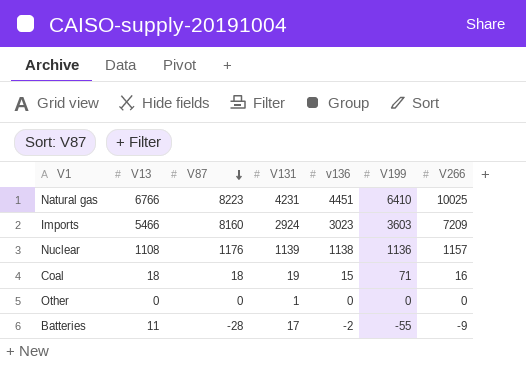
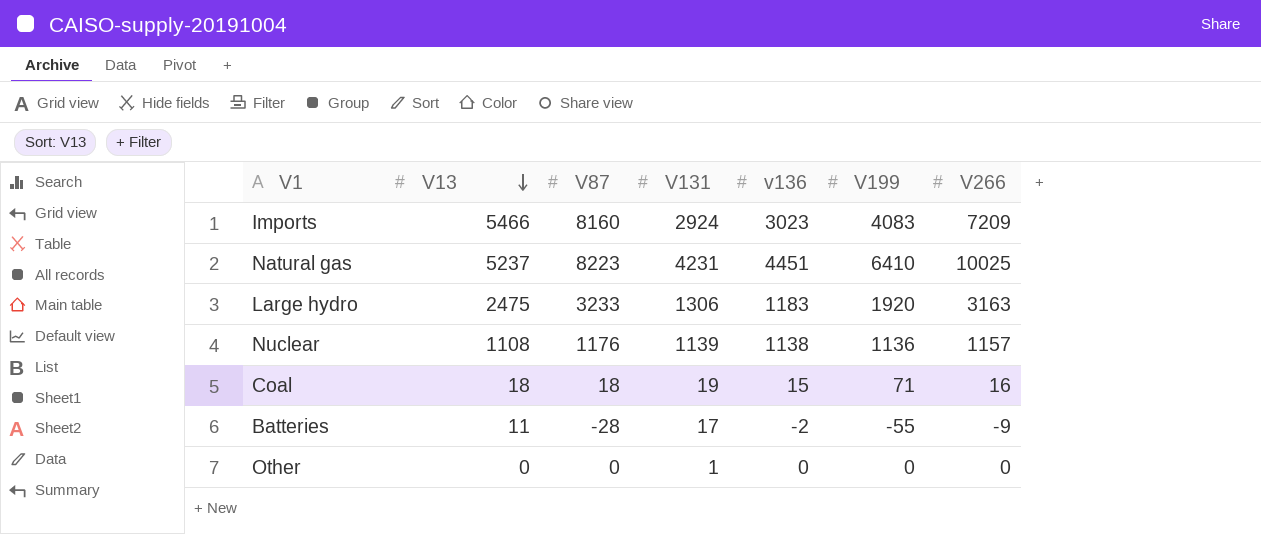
row order: V87 descending -> V13 descending
Imports | V199: 3603 -> 4083
Natural gas | V13: 6766 -> 5237
row Large hydro: none -> 2475 | 3233 | 1306 | 1183 | 1920 | 3163

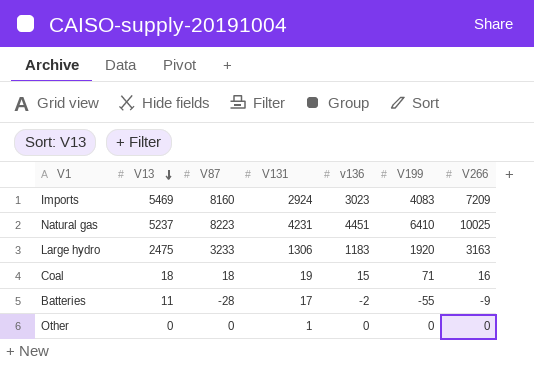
row Nuclear: 1108 | 1176 | 1139 | 1138 | 1136 | 1157 -> none
Imports | V13: 5466 -> 5469

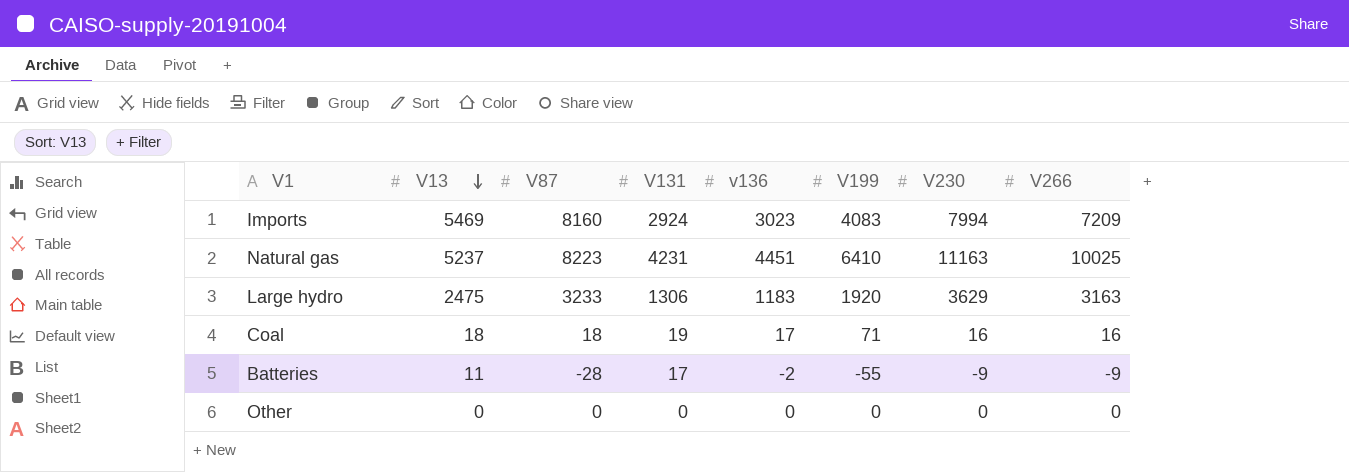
column V230 | position: none -> 7
Coal | v136: 15 -> 17
Other | V131: 1 -> 0

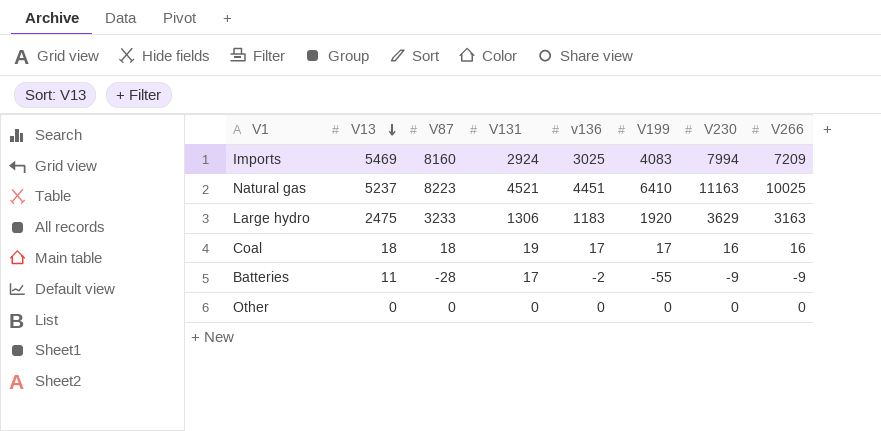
Imports | v136: 3023 -> 3025
Natural gas | V131: 4231 -> 4521
Coal | V199: 71 -> 17

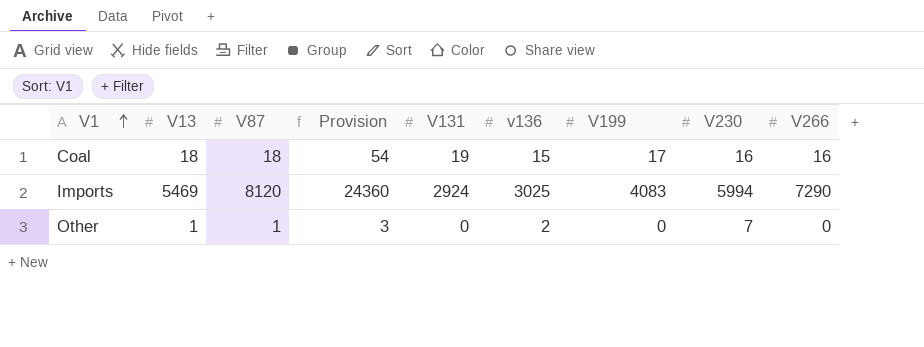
row order: V13 descending -> V1 ascending
column Provision | formula: none -> [V87] * 3
row Natural gas: 5237 | 8223 | 4521 | 4451 | 6410 | 11163 | 10025 -> none
row Large hydro: 2475 | 3233 | 1306 | 1183 | 1920 | 3629 | 3163 -> none
row Batteries: 11 | -28 | 17 | -2 | -55 | -9 | -9 -> none
Coal | v136: 17 -> 15
Imports | V87: 8160 -> 8120
Imports | V230: 7994 -> 5994
Imports | V266: 7209 -> 7290
Other | V13: 0 -> 1
Other | V87: 0 -> 1
Other | v136: 0 -> 2
Other | V230: 0 -> 7

